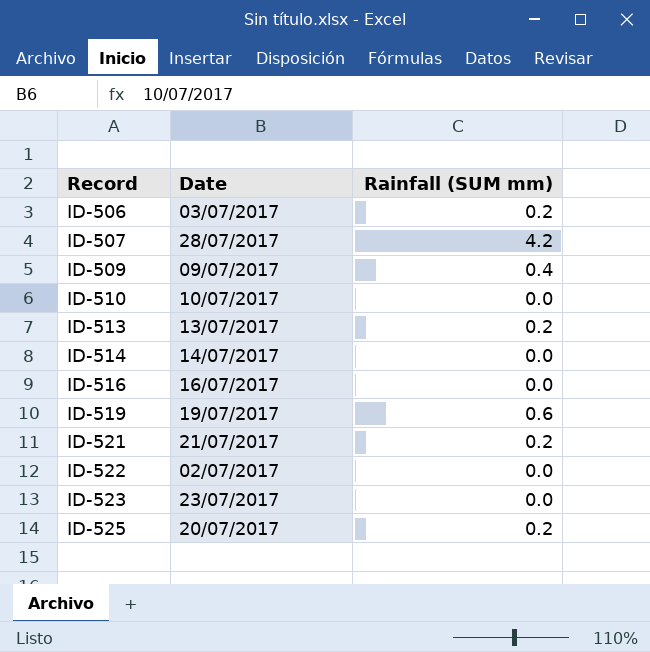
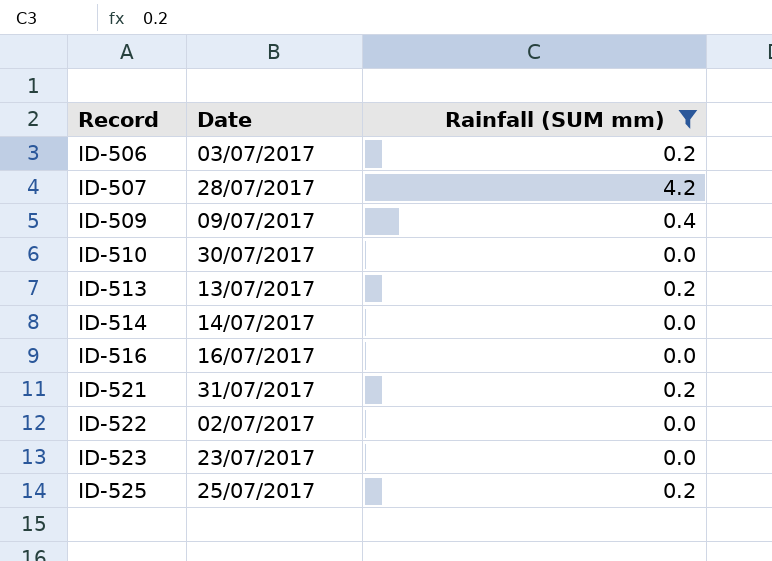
filter: none -> Rainfall (SUM mm) != 0.6
ID-510 | Date: 10/07/2017 -> 30/07/2017
ID-521 | Date: 21/07/2017 -> 31/07/2017
ID-525 | Date: 20/07/2017 -> 25/07/2017

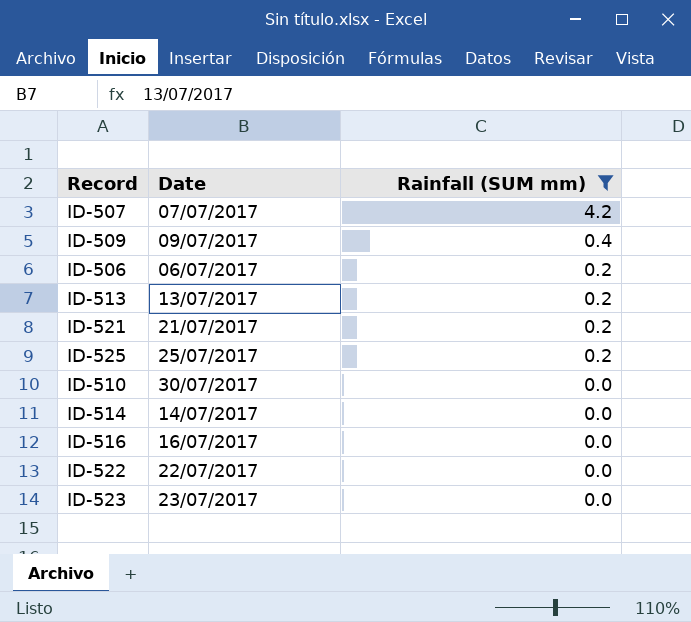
row order: Record ascending -> Rainfall (SUM mm) descending
ID-507 | Date: 28/07/2017 -> 07/07/2017
ID-506 | Date: 03/07/2017 -> 06/07/2017
ID-521 | Date: 31/07/2017 -> 21/07/2017
ID-522 | Date: 02/07/2017 -> 22/07/2017

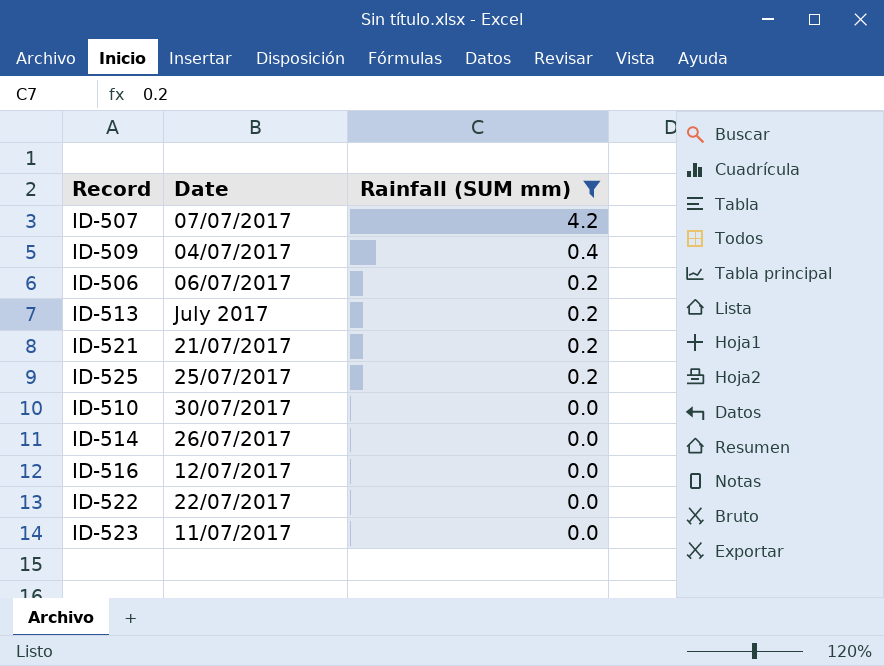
ID-509 | Date: 09/07/2017 -> 04/07/2017
ID-513 | Date: 13/07/2017 -> July 2017
ID-514 | Date: 14/07/2017 -> 26/07/2017
ID-516 | Date: 16/07/2017 -> 12/07/2017
ID-523 | Date: 23/07/2017 -> 11/07/2017

